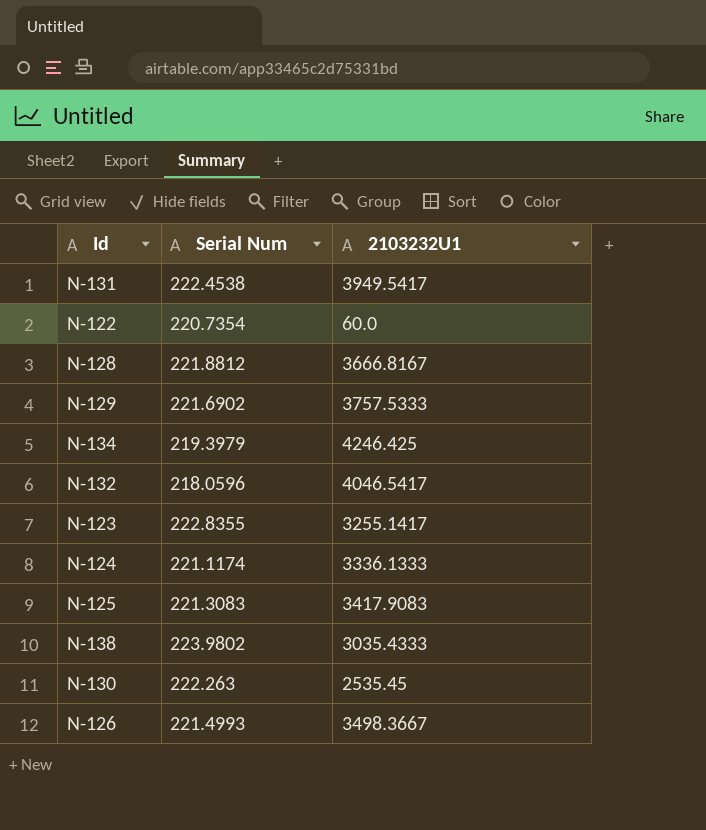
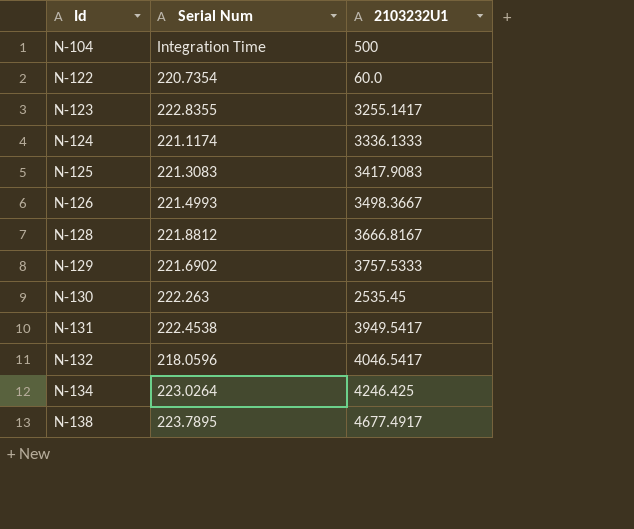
row order: none -> Id ascending
row N-104: none -> Integration Time | 500
N-134 | Serial Num: 219.3979 -> 223.0264
N-138 | Serial Num: 223.9802 -> 223.7895
N-138 | 2103232U1: 3035.4333 -> 4677.4917

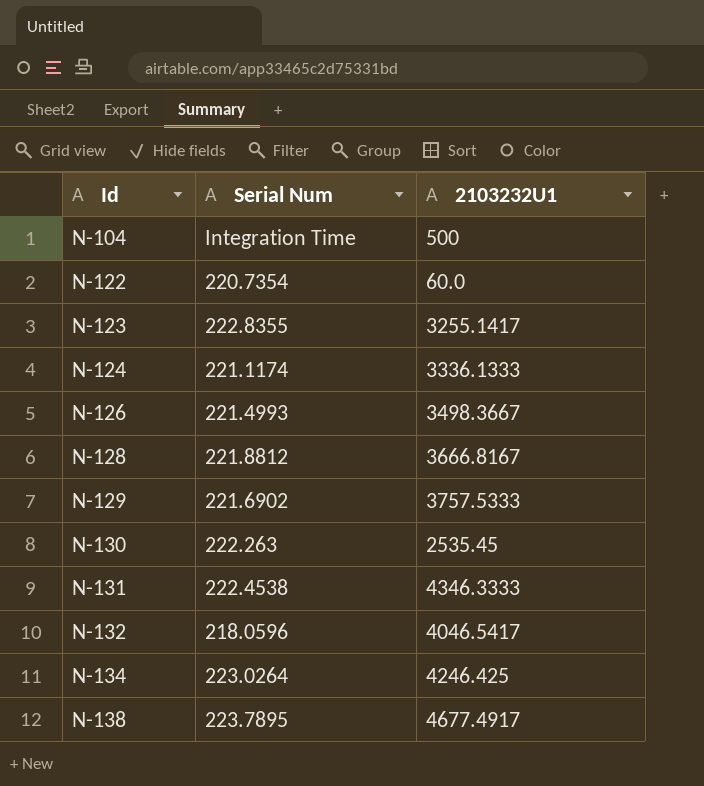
row N-125: 221.3083 | 3417.9083 -> none
N-131 | 2103232U1: 3949.5417 -> 4346.3333

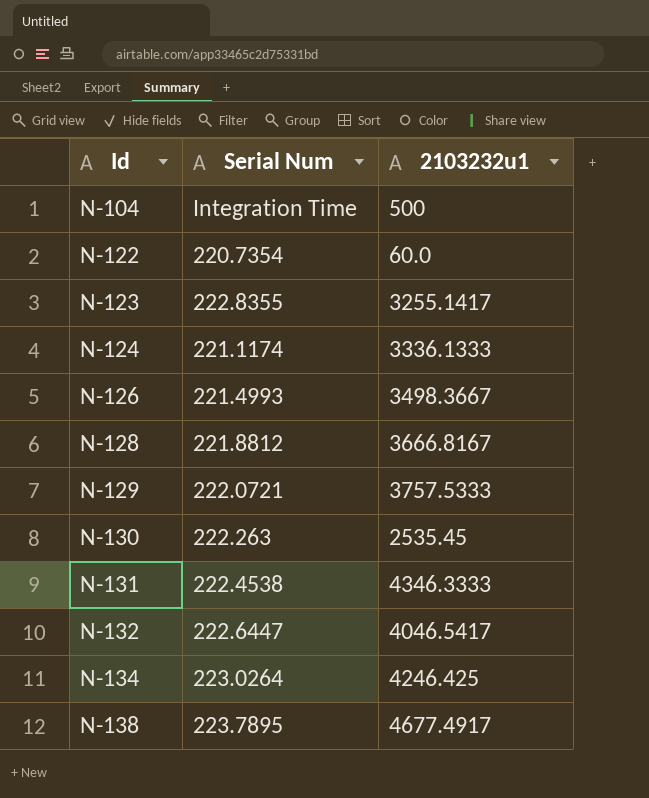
column name: 2103232U1 -> 2103232u1
N-129 | Serial Num: 221.6902 -> 222.0721
N-132 | Serial Num: 218.0596 -> 222.6447

